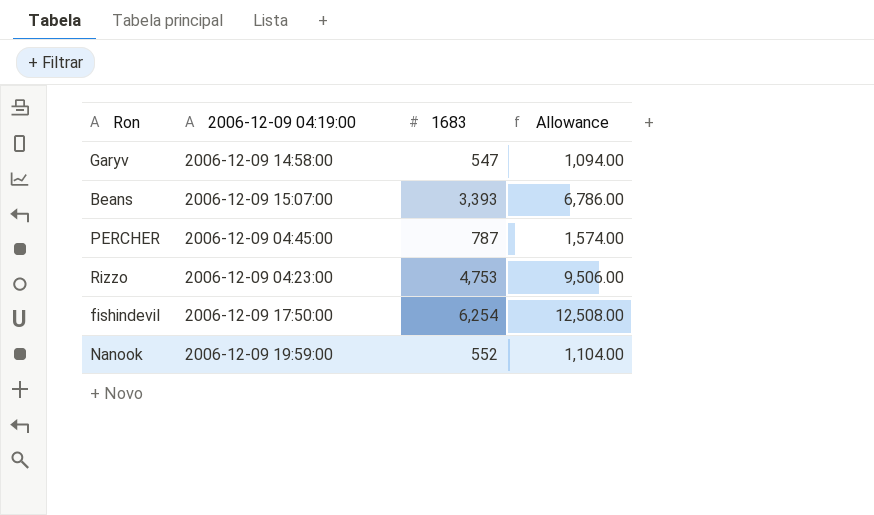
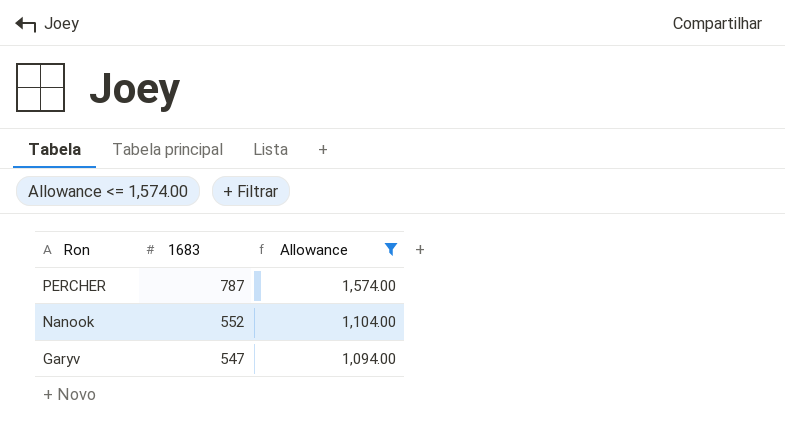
filter: none -> Allowance <= 1,574.00
row order: none -> Ron descending
column 2006-12-09 04:19:00 | position: 2 -> none

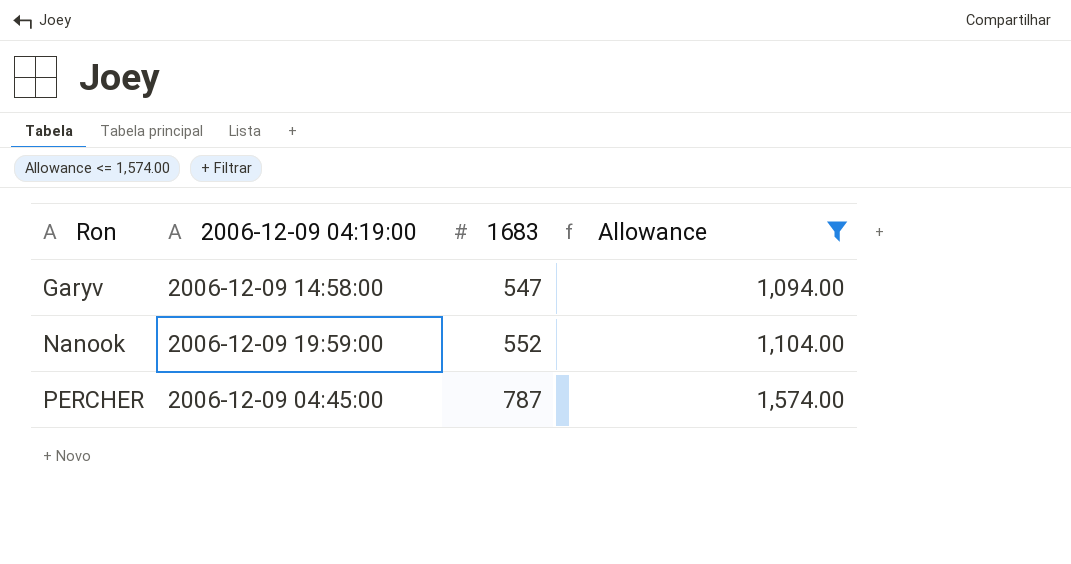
row order: Ron descending -> Ron ascending
column 2006-12-09 04:19:00 | position: none -> 2

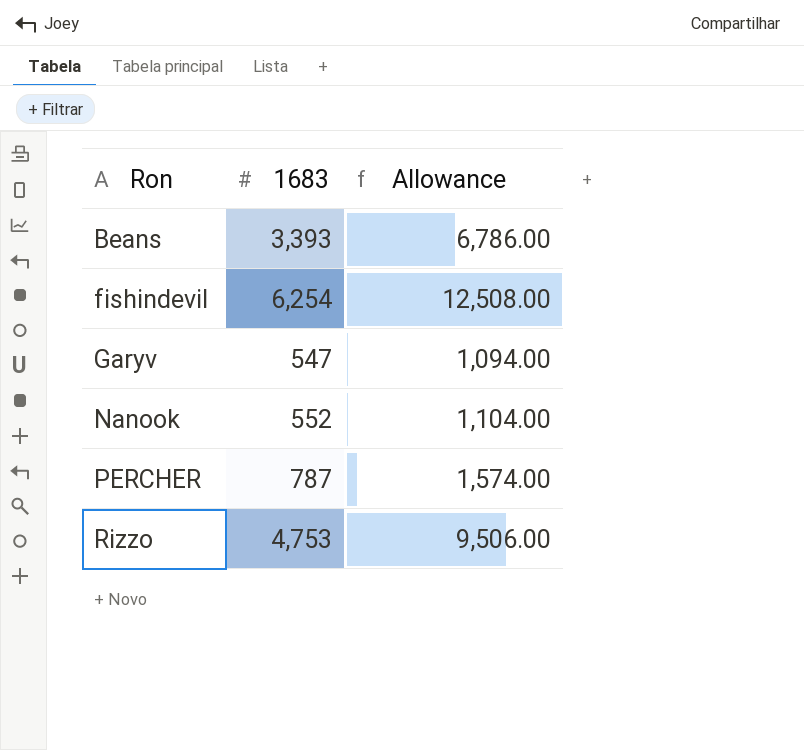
filter: Allowance <= 1,574.00 -> none
column 2006-12-09 04:19:00 | position: 2 -> none

